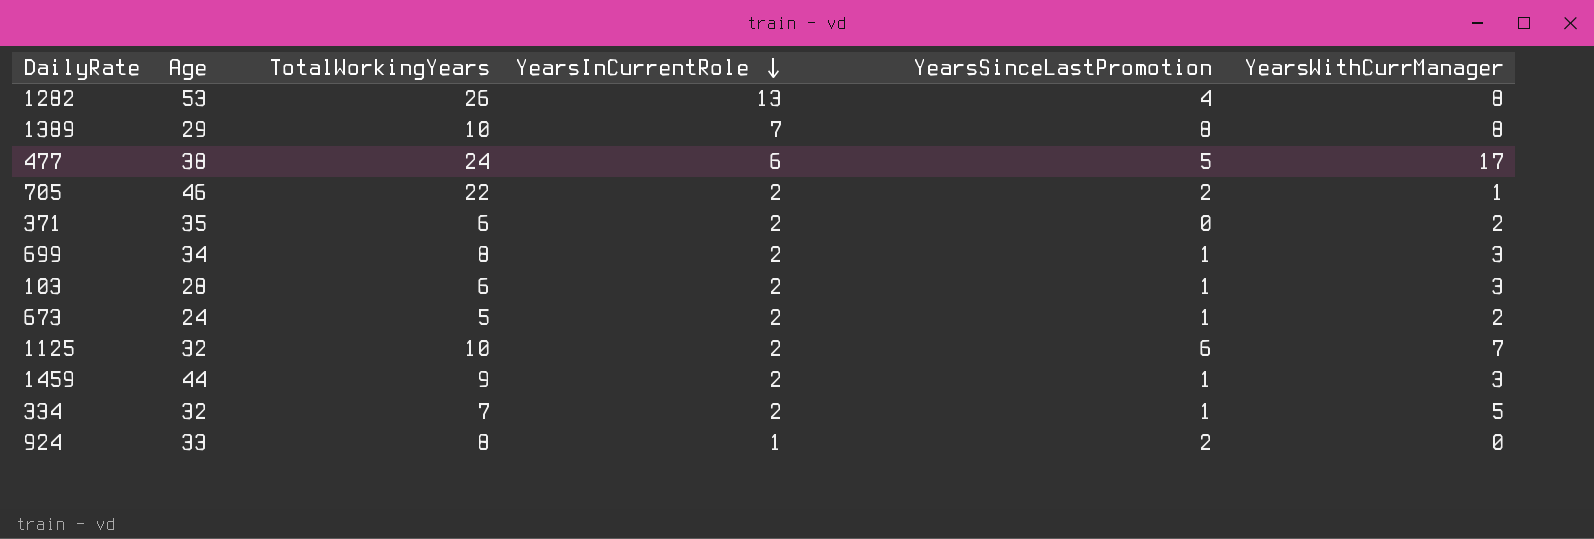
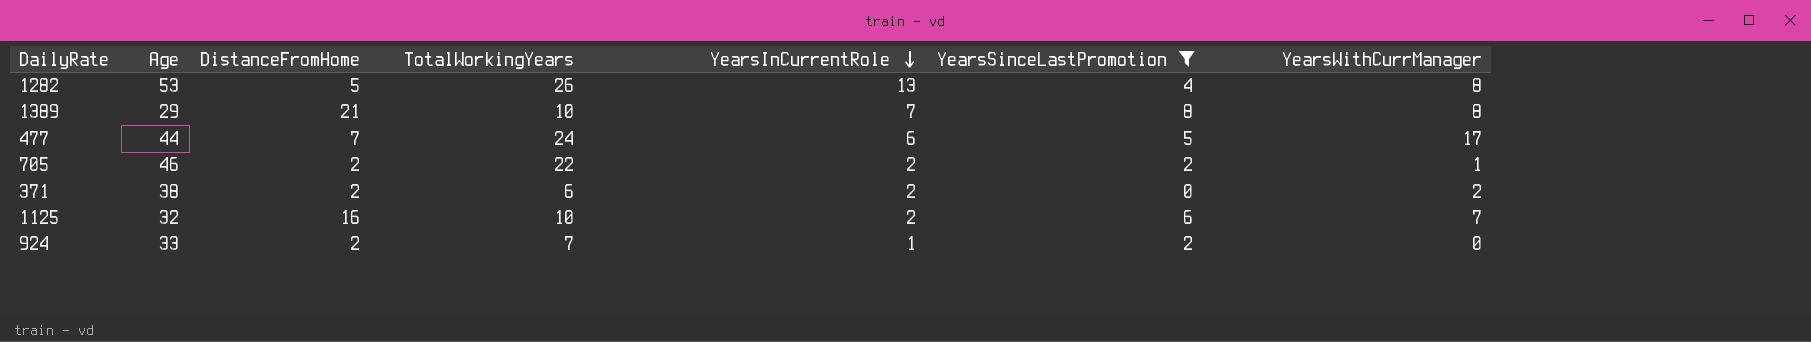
filter: none -> YearsSinceLastPromotion != 1
column DistanceFromHome | position: none -> 3
477 | Age: 38 -> 44
371 | Age: 35 -> 38
924 | TotalWorkingYears: 8 -> 7

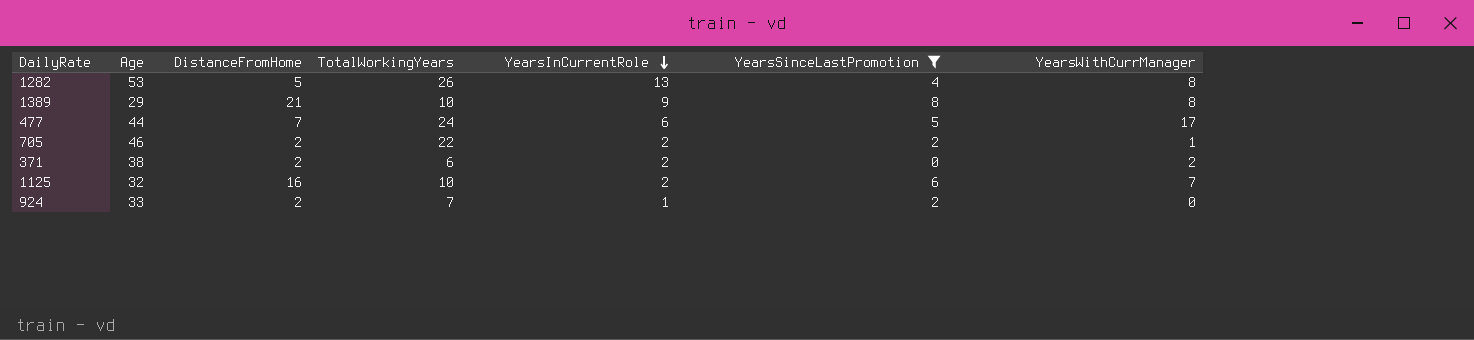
1389 | YearsInCurrentRole: 7 -> 9

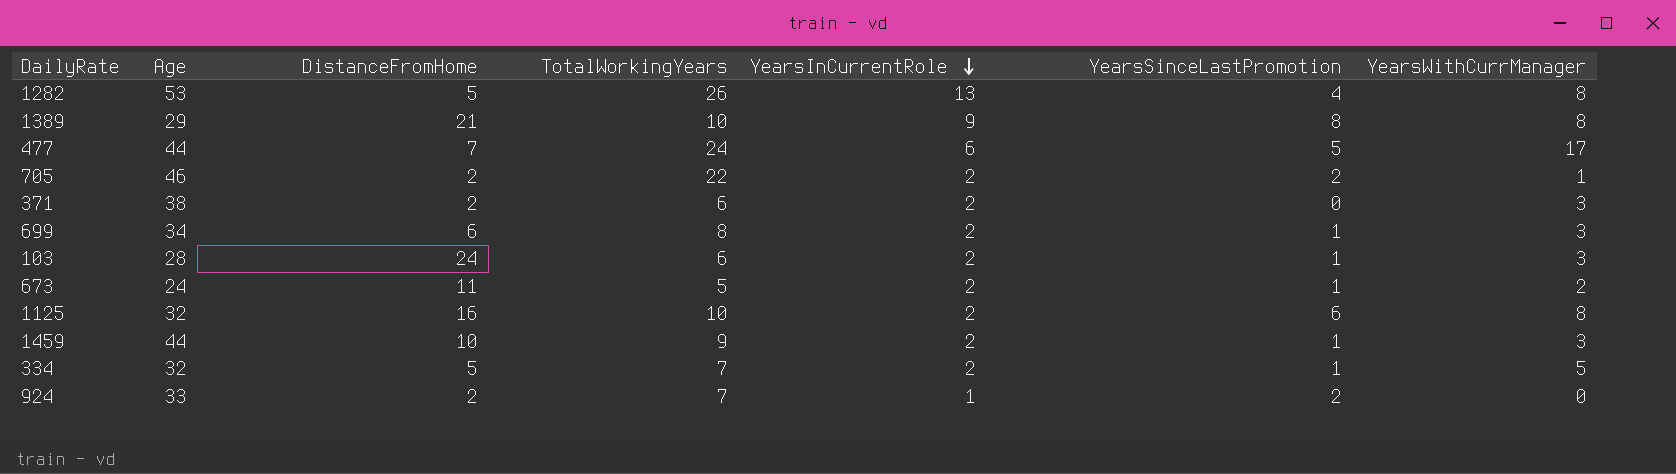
filter: YearsSinceLastPromotion != 1 -> none
371 | YearsWithCurrManager: 2 -> 3
1125 | YearsWithCurrManager: 7 -> 8

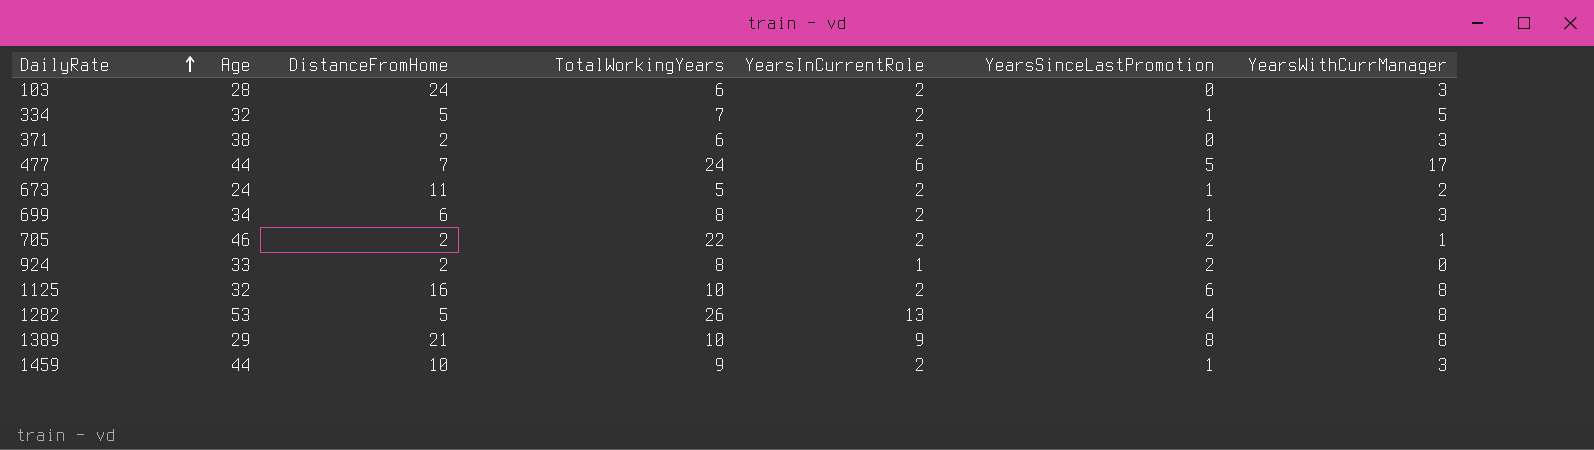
row order: YearsInCurrentRole descending -> DailyRate ascending
103 | YearsSinceLastPromotion: 1 -> 0
924 | TotalWorkingYears: 7 -> 8

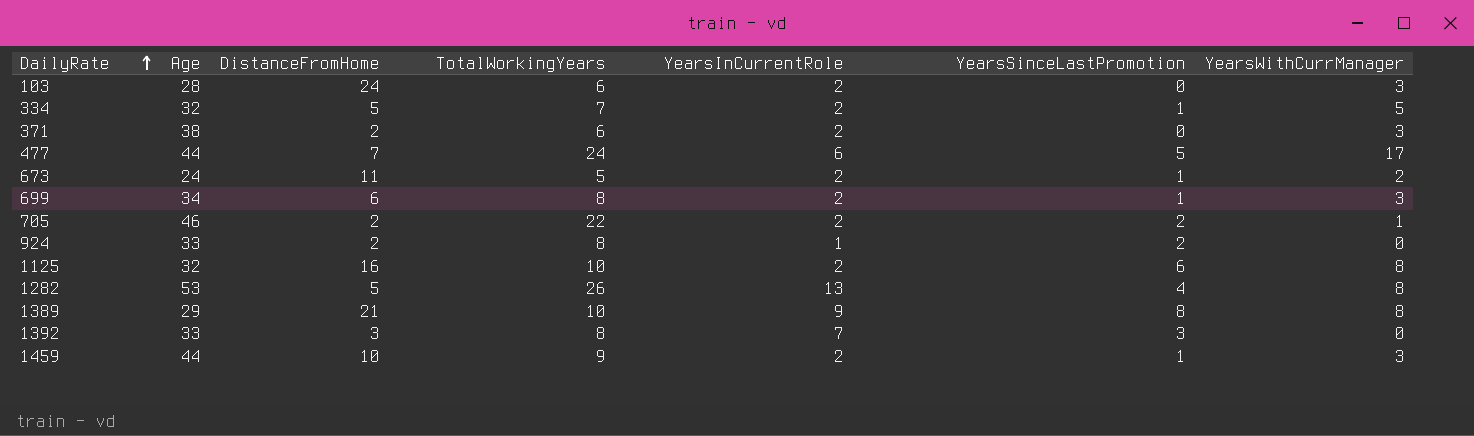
row 1392: none -> 33 | 3 | 8 | 7 | 3 | 0

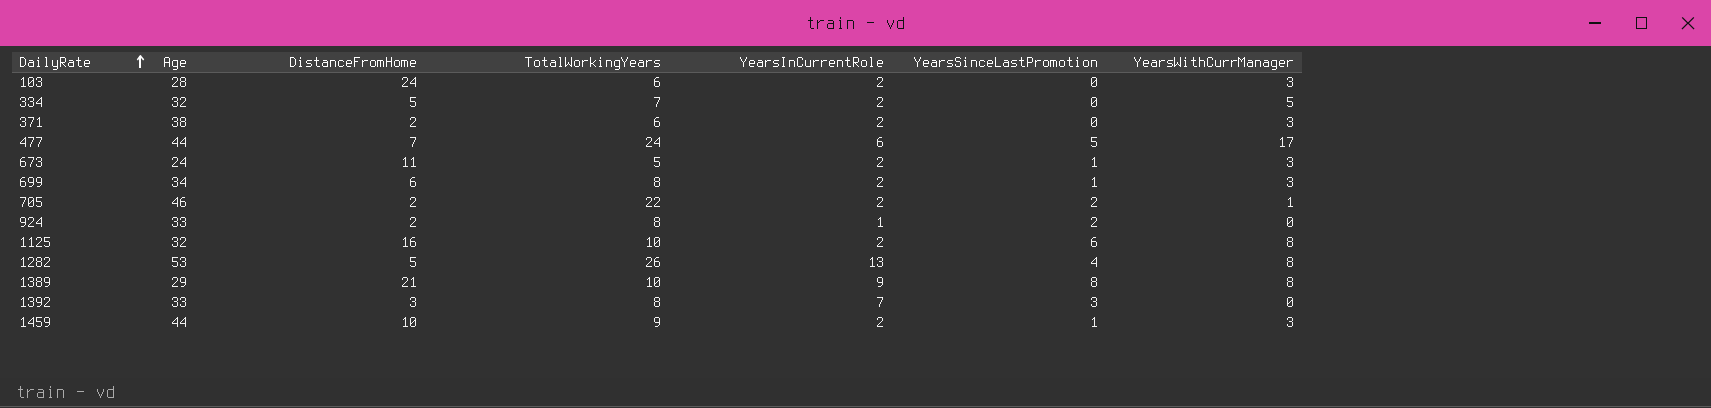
334 | YearsSinceLastPromotion: 1 -> 0
673 | YearsWithCurrManager: 2 -> 3

